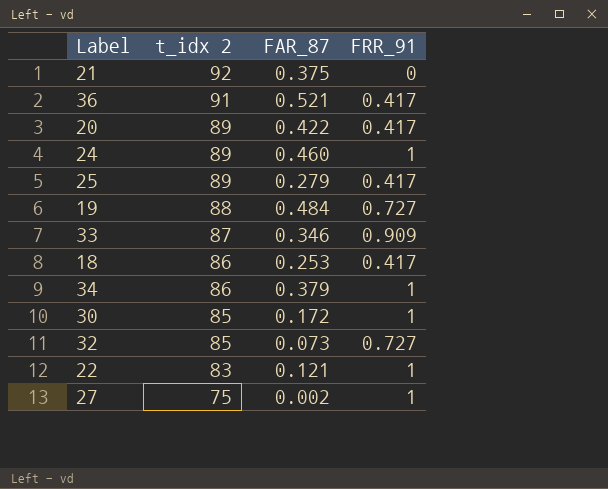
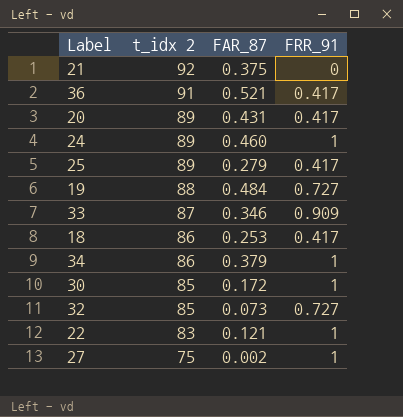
20 | FAR_87: 0.422 -> 0.431

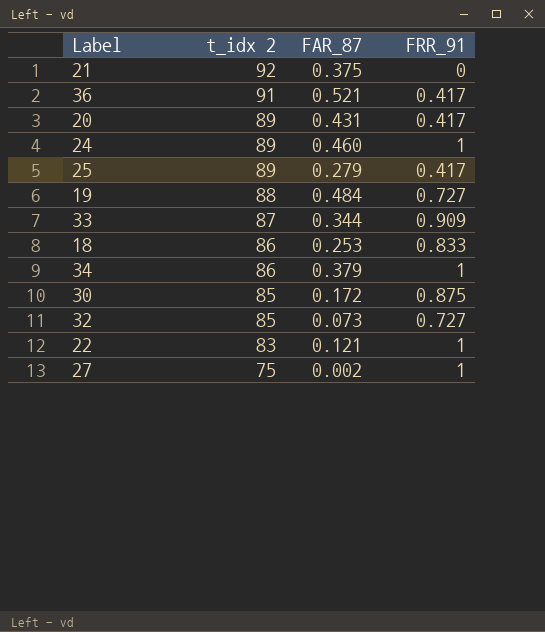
33 | FAR_87: 0.346 -> 0.344
18 | FRR_91: 0.417 -> 0.833
30 | FRR_91: 1 -> 0.875

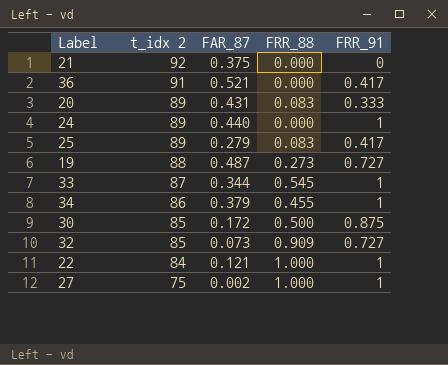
column FRR_88 | position: none -> 4
row 18: 86 | 0.253 | 0.833 -> none
20 | FRR_91: 0.417 -> 0.333
24 | FAR_87: 0.460 -> 0.440
19 | FAR_87: 0.484 -> 0.487
33 | FRR_91: 0.909 -> 1
22 | t_idx 2: 83 -> 84

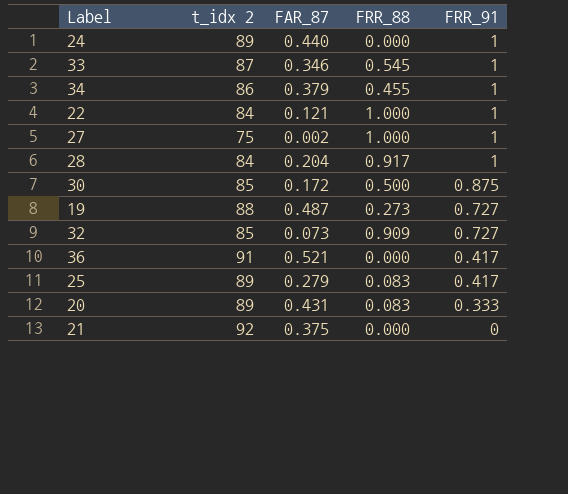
row order: t_idx 2 descending -> FRR_91 descending
33 | FAR_87: 0.344 -> 0.346
row 28: none -> 84 | 0.204 | 0.917 | 1

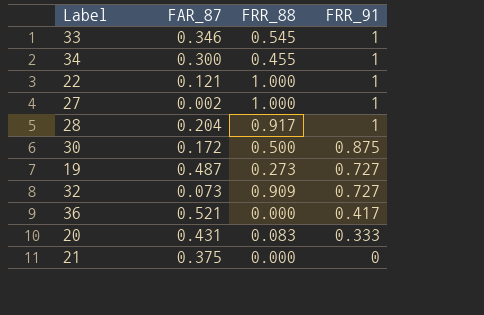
column t_idx 2 | position: 2 -> none
row 24: 89 | 0.440 | 0.000 | 1 -> none
row 25: 89 | 0.279 | 0.083 | 0.417 -> none
34 | FAR_87: 0.379 -> 0.300

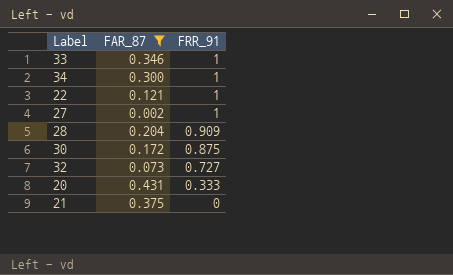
filter: none -> FAR_87 <= 0.431
column FRR_88 | position: 3 -> none
28 | FRR_91: 1 -> 0.909

